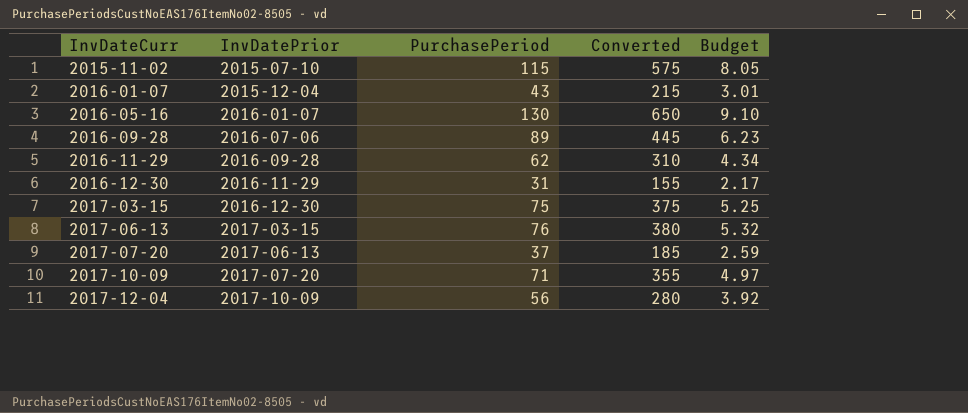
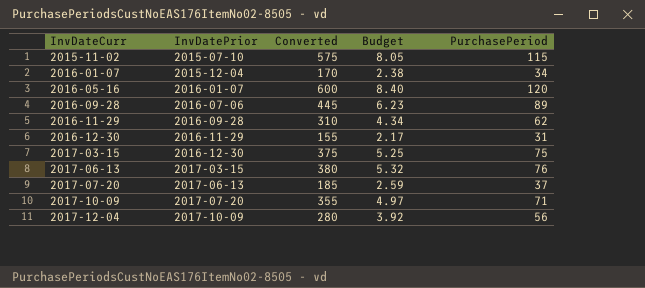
column PurchasePeriod | position: 3 -> 5
2016-01-07 | Converted: 215 -> 170
2016-01-07 | Budget: 3.01 -> 2.38
2016-01-07 | PurchasePeriod: 43 -> 34
2016-05-16 | Converted: 650 -> 600
2016-05-16 | Budget: 9.10 -> 8.40
2016-05-16 | PurchasePeriod: 130 -> 120

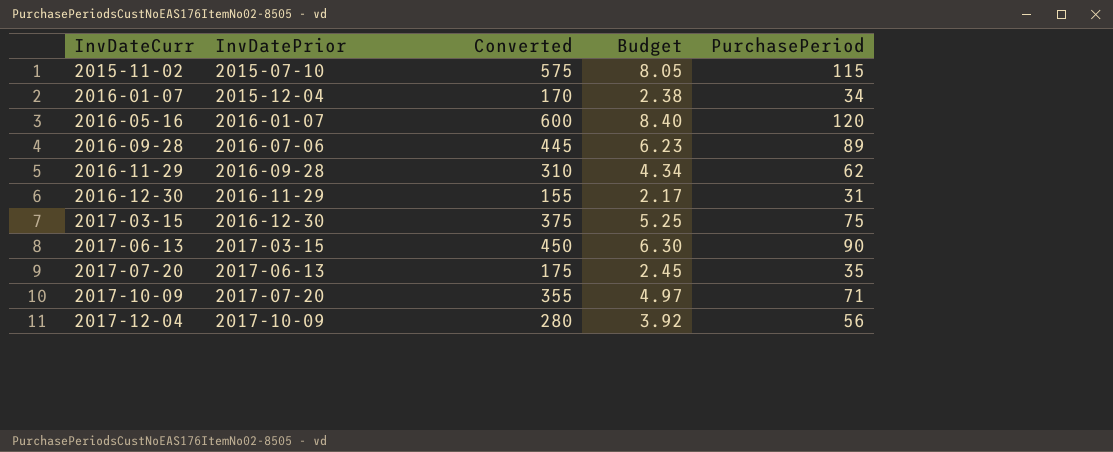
2017-06-13 | Converted: 380 -> 450
2017-06-13 | Budget: 5.32 -> 6.30
2017-06-13 | PurchasePeriod: 76 -> 90
2017-07-20 | Converted: 185 -> 175
2017-07-20 | Budget: 2.59 -> 2.45
2017-07-20 | PurchasePeriod: 37 -> 35

